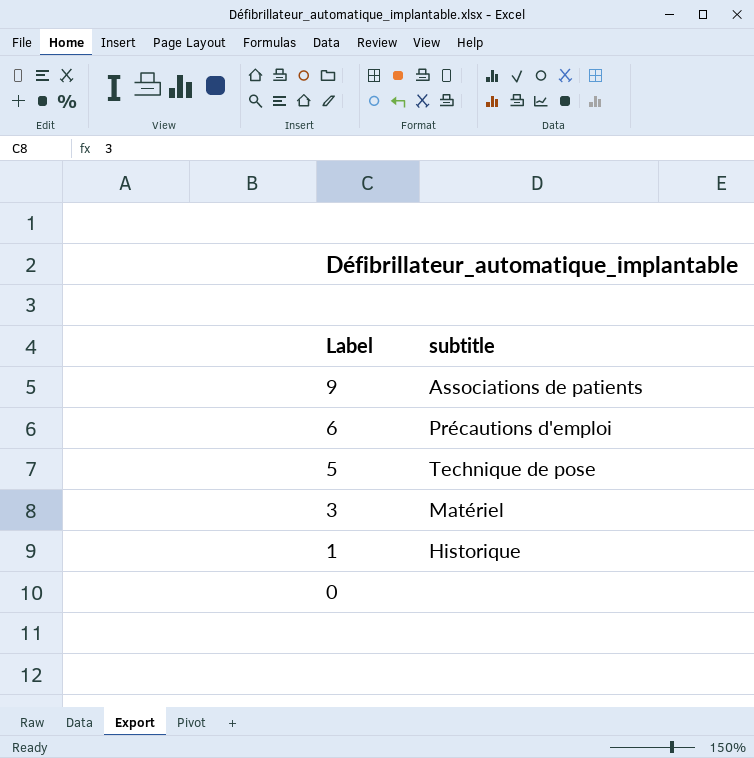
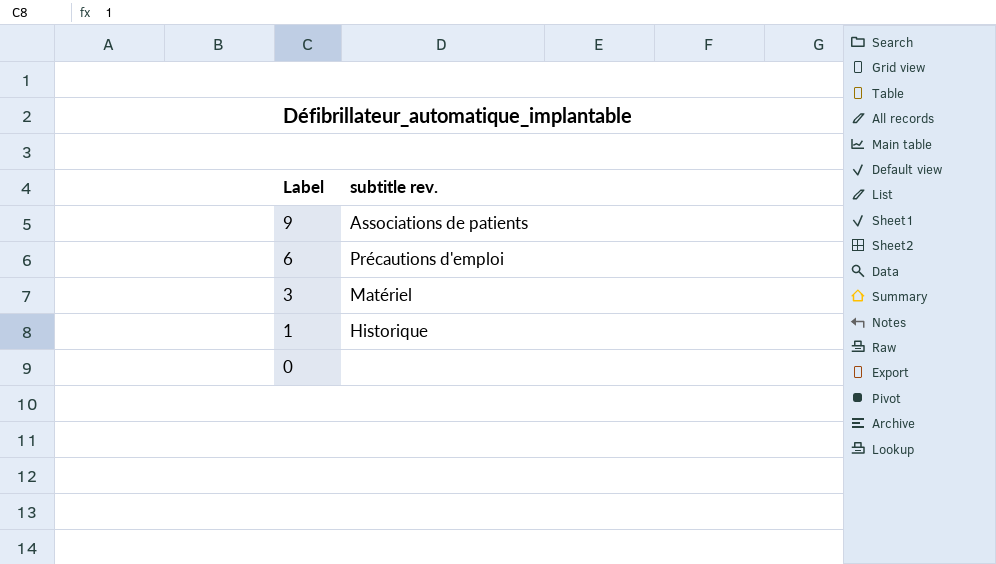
column name: subtitle -> subtitle rev.
row 5: Technique de pose -> none

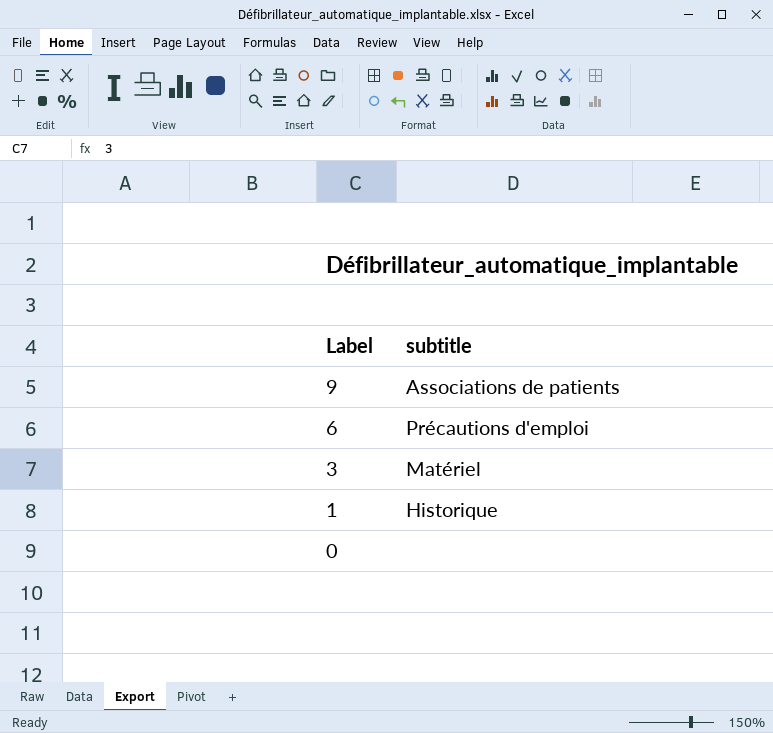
column name: subtitle rev. -> subtitle

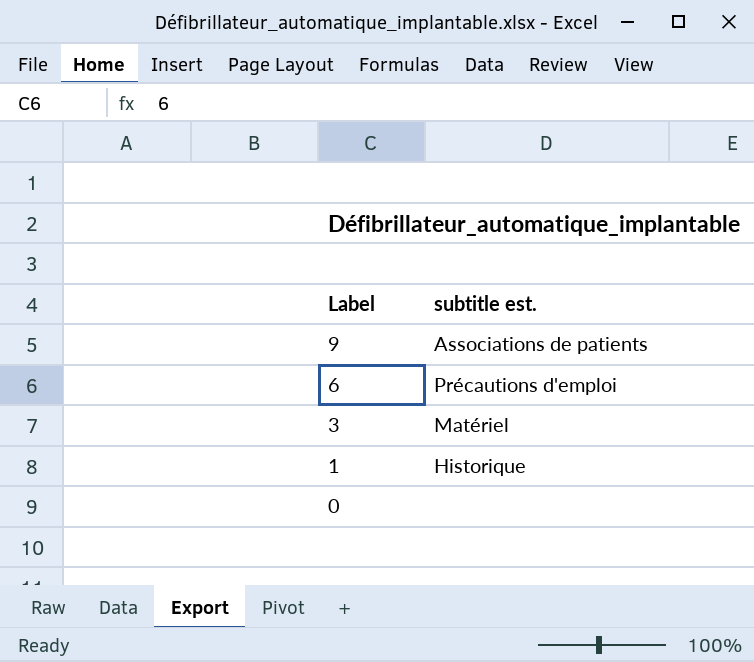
column name: subtitle -> subtitle est.

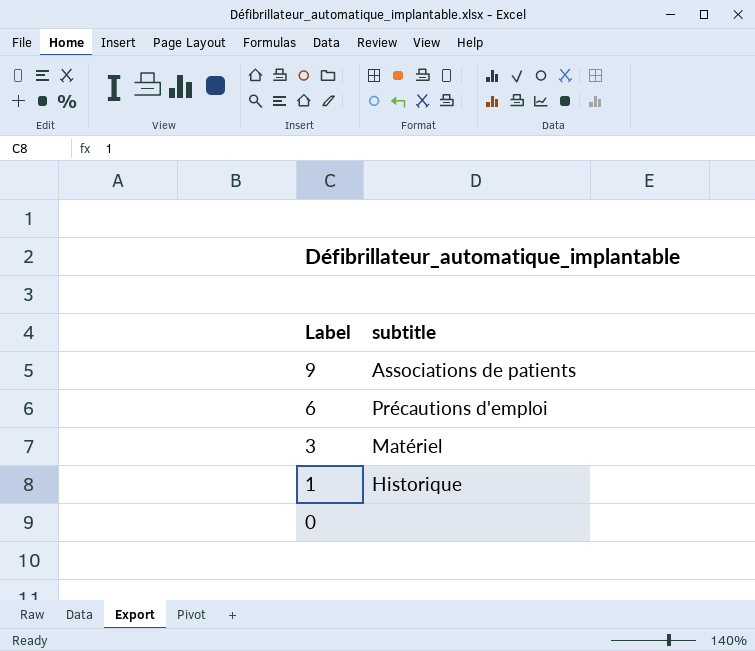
column name: subtitle est. -> subtitle

